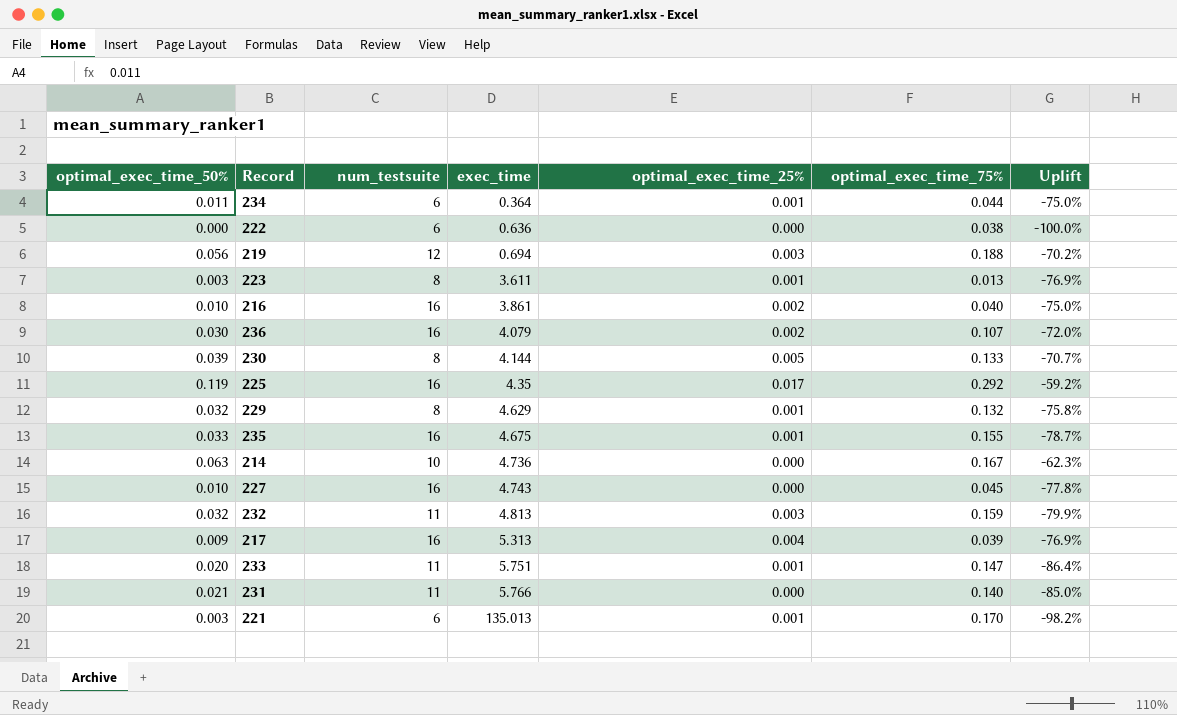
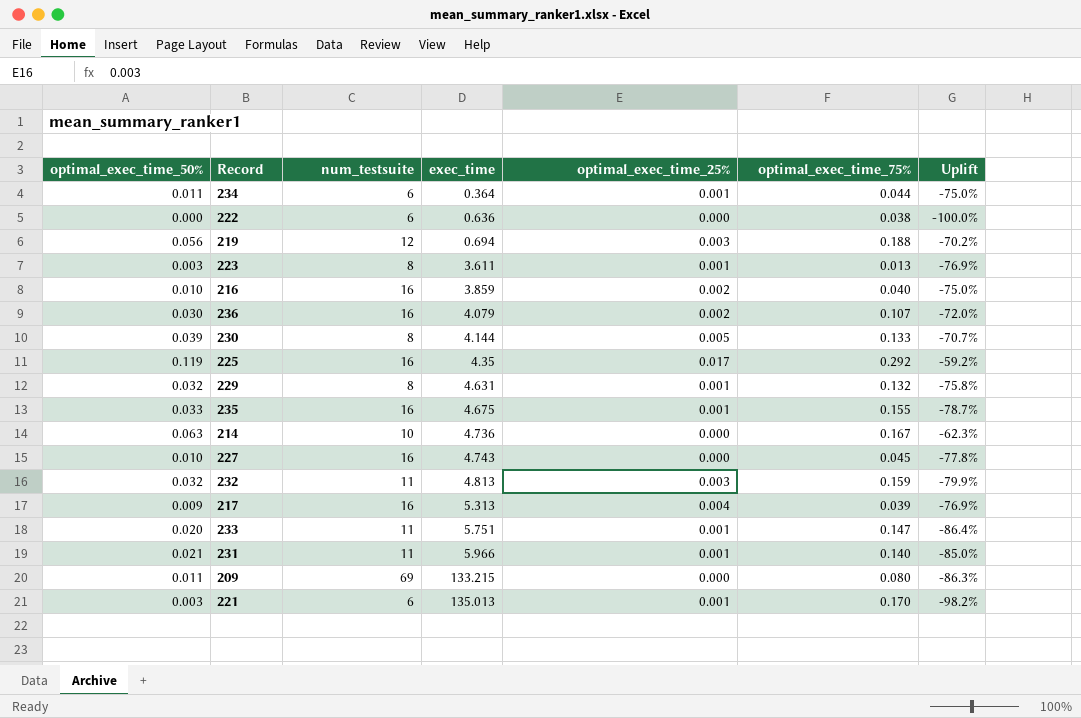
216 | exec_time: 3.861 -> 3.859
229 | exec_time: 4.629 -> 4.631
231 | exec_time: 5.766 -> 5.966
231 | optimal_exec_time_25%: 0.000 -> 0.001
row 209: none -> 0.011 | 69 | 133.215 | 0.000 | 0.080 | -86.3%

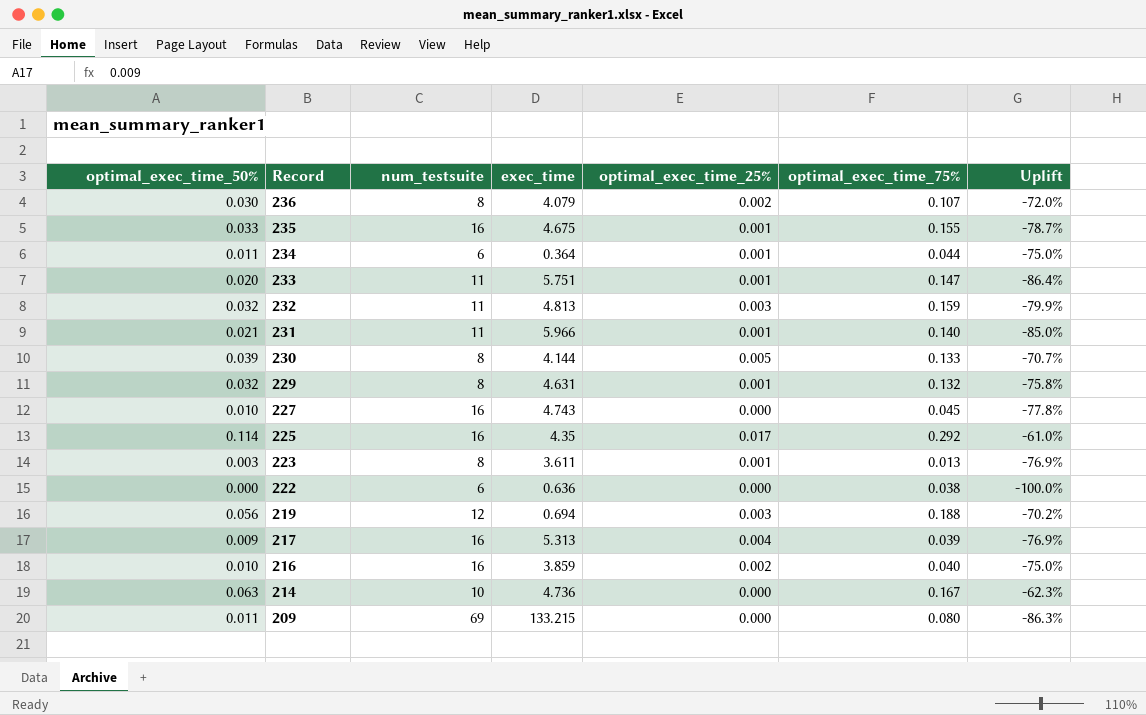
row order: exec_time ascending -> Record descending
row 221: 0.003 | 6 | 135.013 | 0.001 | 0.170 | -98.2% -> none
236 | num_testsuite: 16 -> 8
225 | optimal_exec_time_50%: 0.119 -> 0.114
225 | Uplift: -59.2% -> -61.0%

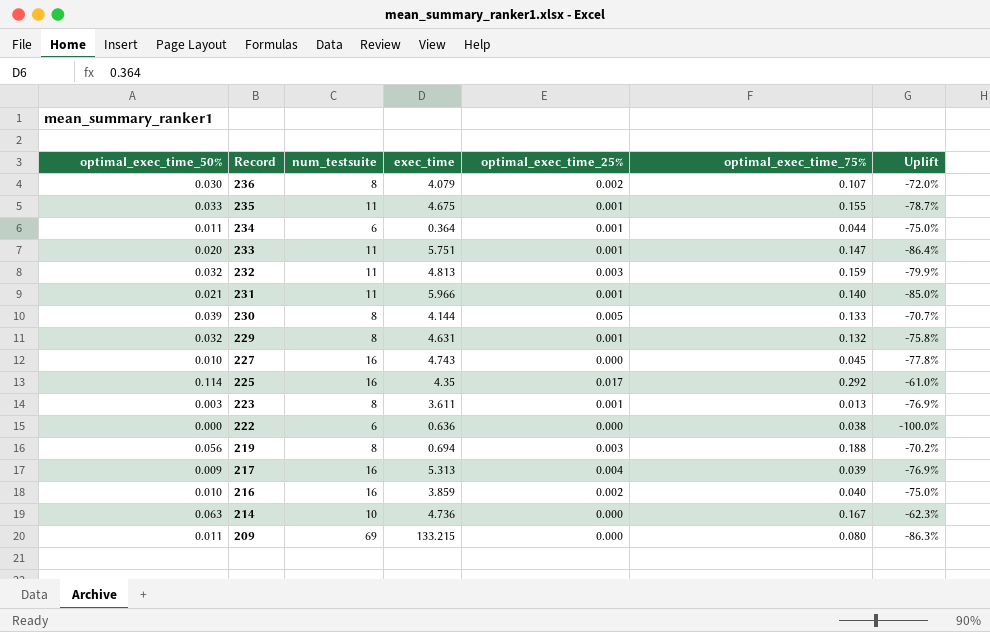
235 | num_testsuite: 16 -> 11
219 | num_testsuite: 12 -> 8

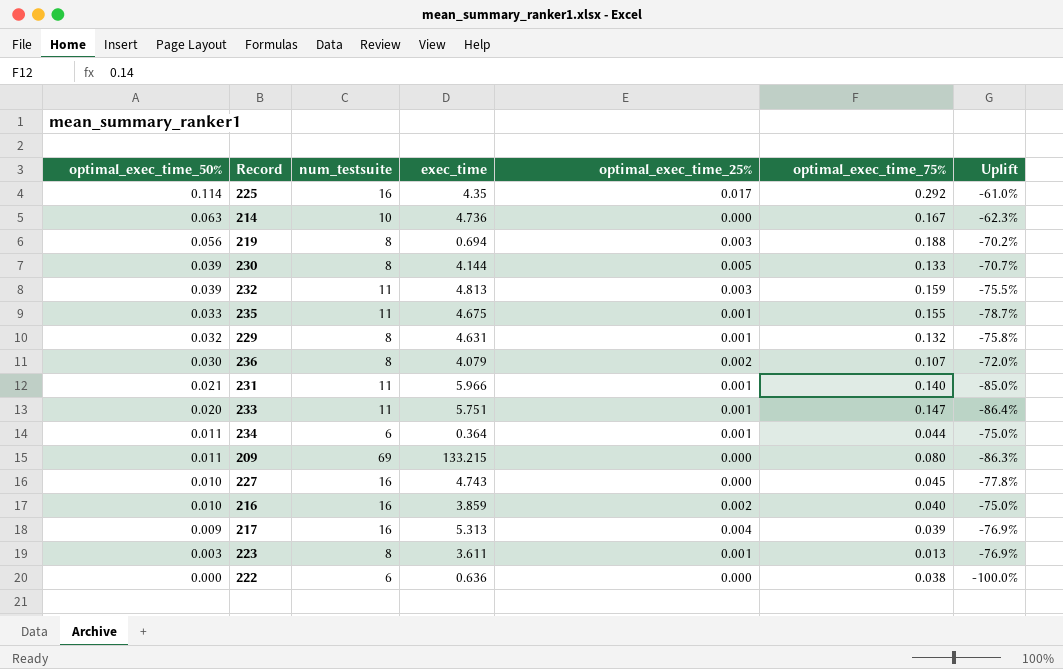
row order: Record descending -> optimal_exec_time_50% descending
232 | optimal_exec_time_50%: 0.032 -> 0.039
232 | Uplift: -79.9% -> -75.5%

